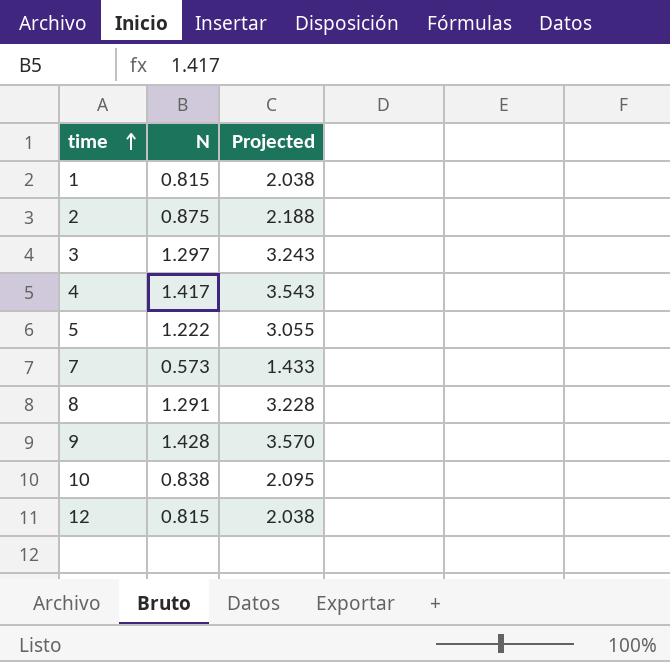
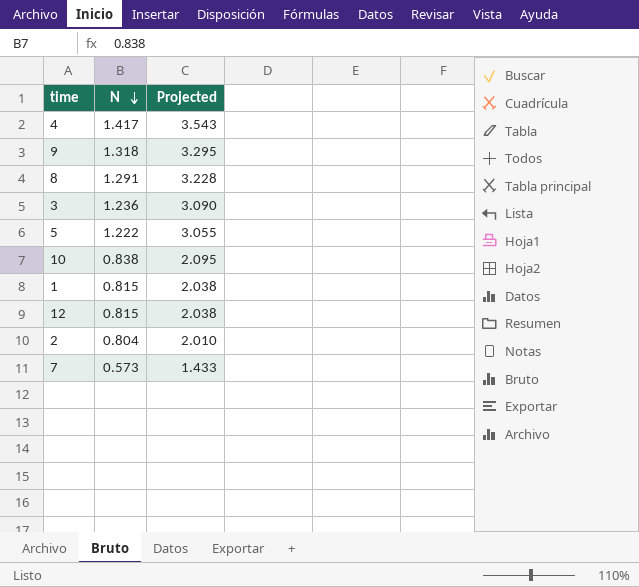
row order: time ascending -> N descending
9 | N: 1.428 -> 1.318
9 | Projected: 3.570 -> 3.295
3 | N: 1.297 -> 1.236
3 | Projected: 3.243 -> 3.090
2 | N: 0.875 -> 0.804
2 | Projected: 2.188 -> 2.010

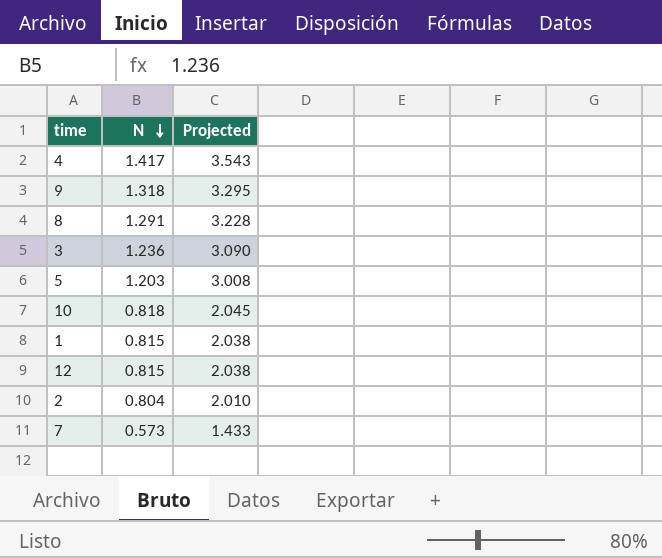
5 | N: 1.222 -> 1.203
5 | Projected: 3.055 -> 3.008
10 | N: 0.838 -> 0.818
10 | Projected: 2.095 -> 2.045

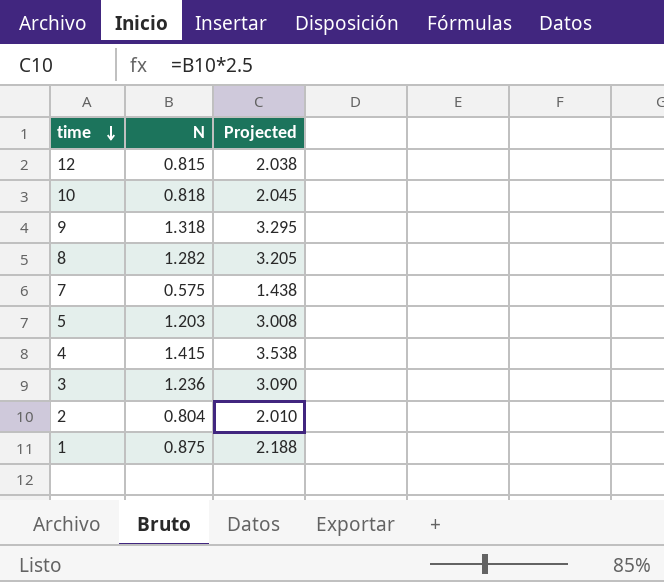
row order: N descending -> time descending
8 | N: 1.291 -> 1.282
8 | Projected: 3.228 -> 3.205
7 | N: 0.573 -> 0.575
7 | Projected: 1.433 -> 1.438
4 | N: 1.417 -> 1.415
4 | Projected: 3.543 -> 3.538
1 | N: 0.815 -> 0.875
1 | Projected: 2.038 -> 2.188

